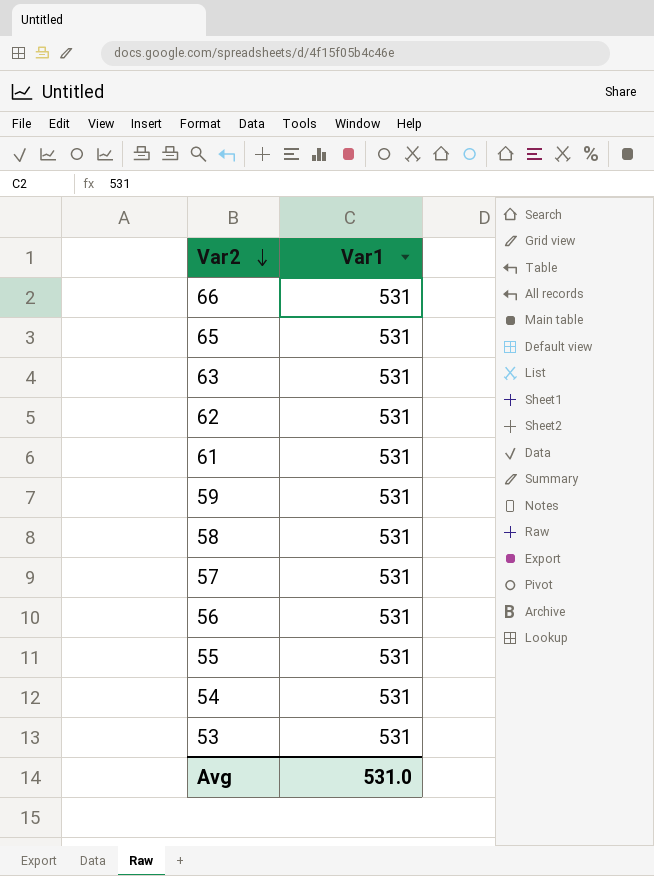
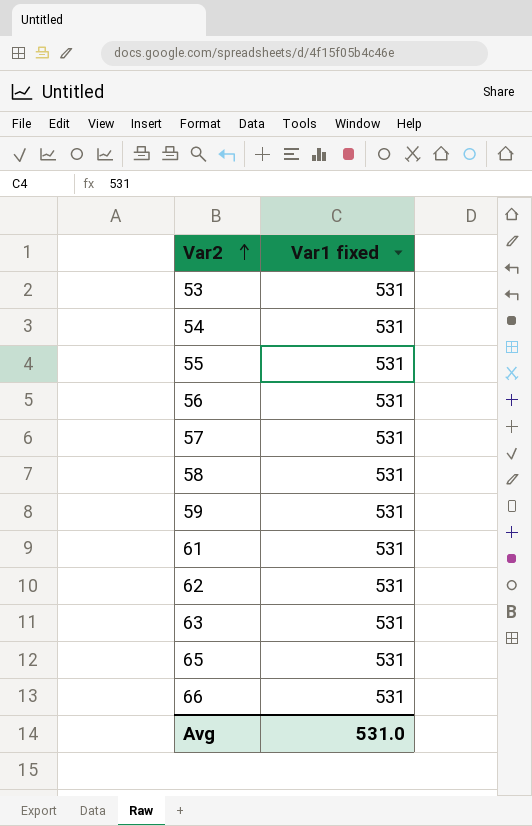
row order: Var2 descending -> Var2 ascending
column name: Var1 -> Var1 fixed

